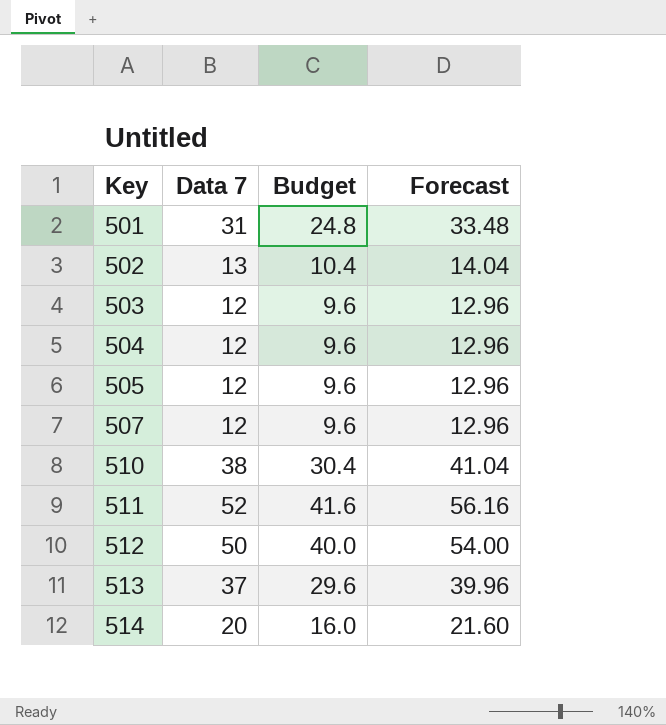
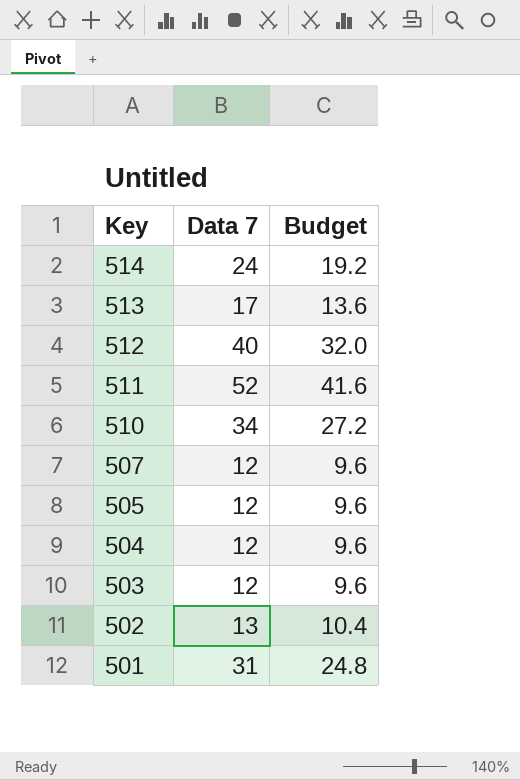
row order: Key ascending -> Key descending
column Forecast | formula: [Data 7] * 1.08 -> none
514 | Data 7: 20 -> 24
514 | Budget: 16.0 -> 19.2
513 | Data 7: 37 -> 17
513 | Budget: 29.6 -> 13.6
512 | Data 7: 50 -> 40
512 | Budget: 40.0 -> 32.0
510 | Data 7: 38 -> 34
510 | Budget: 30.4 -> 27.2

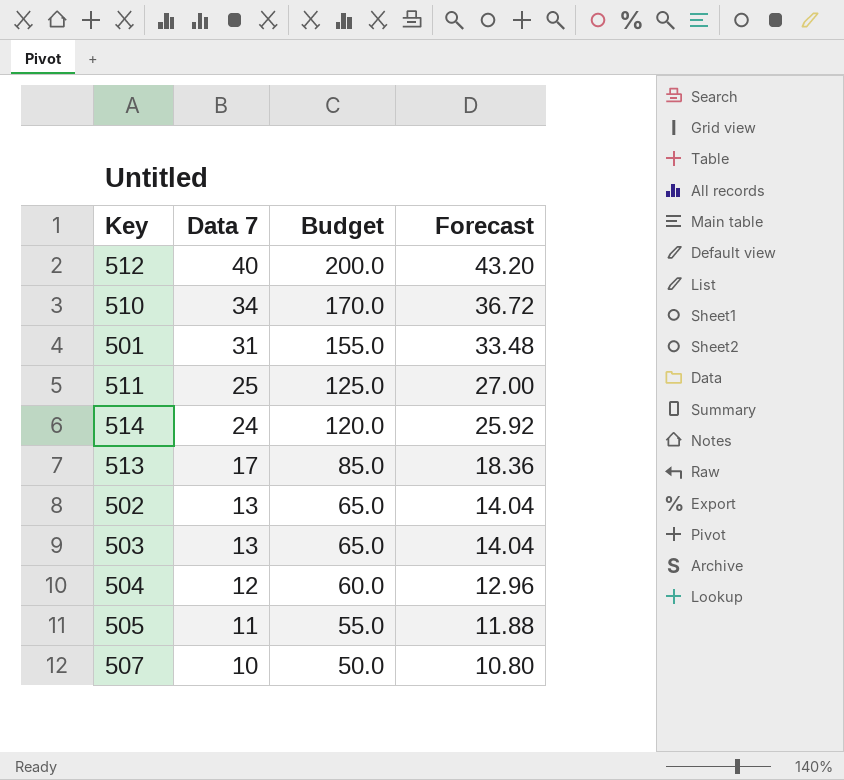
row order: Key descending -> Data 7 descending
column Budget | formula: [Data 7] * 0.8 -> [Data 7] * 5
column Forecast | formula: none -> [Data 7] * 1.08
511 | Data 7: 52 -> 25
503 | Data 7: 12 -> 13
505 | Data 7: 12 -> 11
507 | Data 7: 12 -> 10

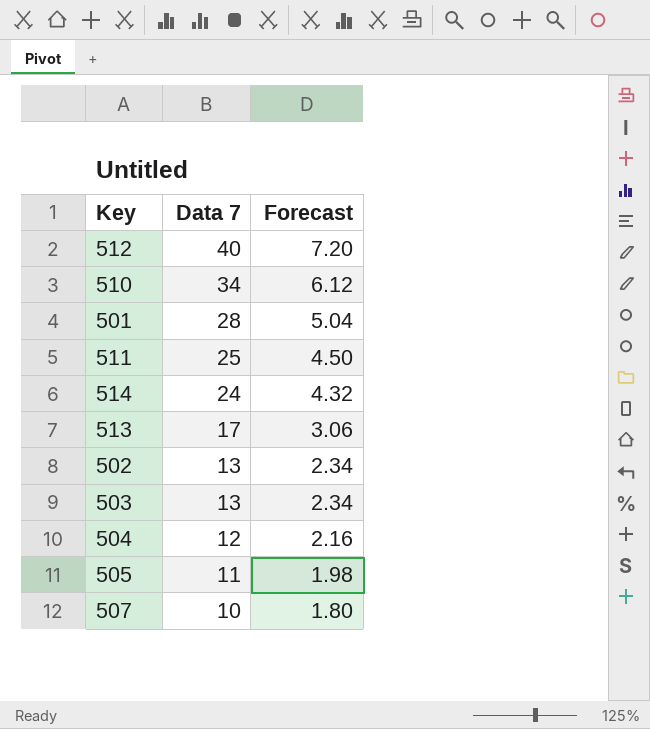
column Budget | formula: [Data 7] * 5 -> none
column Forecast | formula: [Data 7] * 1.08 -> [Data 7] * 0.18
501 | Data 7: 31 -> 28

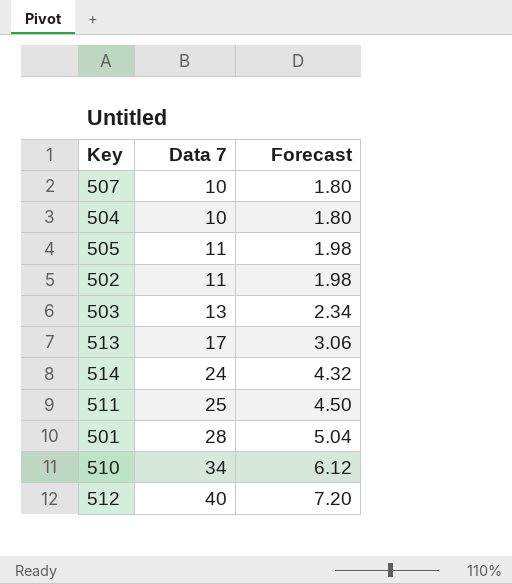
row order: Data 7 descending -> Data 7 ascending
504 | Data 7: 12 -> 10
504 | Forecast: 2.16 -> 1.80
502 | Data 7: 13 -> 11
502 | Forecast: 2.34 -> 1.98

